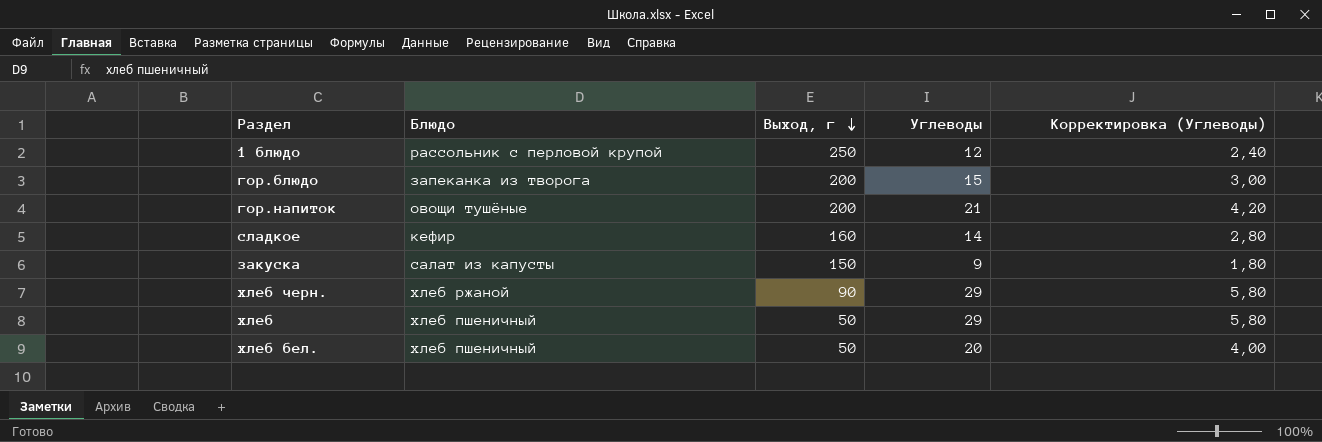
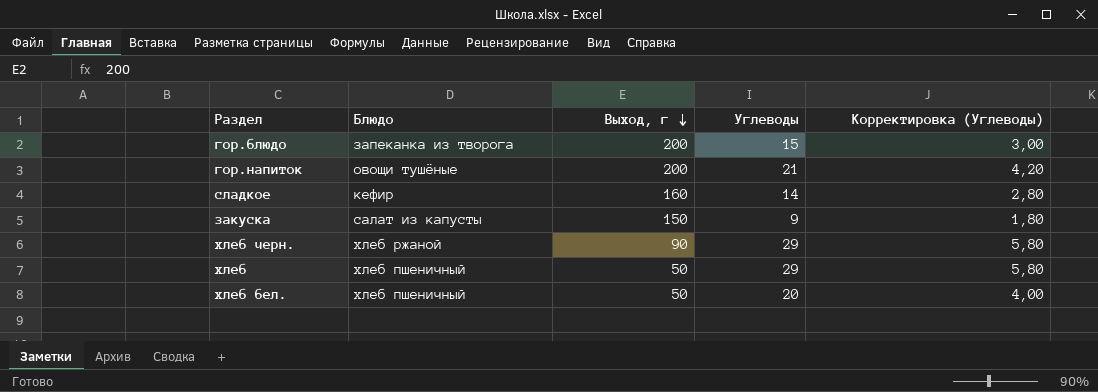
row 1 блюдо: рассольник с перловой крупой | 250 | 12 | 2,40 -> none

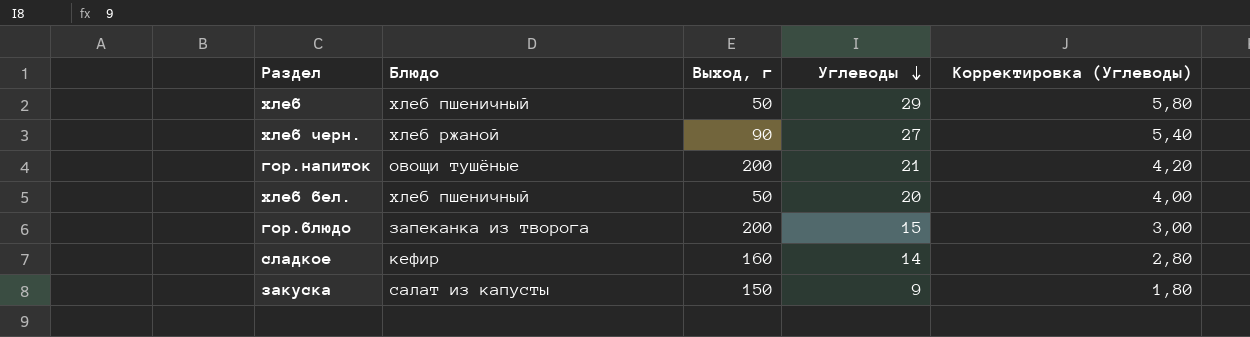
row order: Выход, г descending -> Углеводы descending
хлеб черн. | Углеводы: 29 -> 27
хлеб черн. | Корректировка (Углеводы): 5,80 -> 5,40

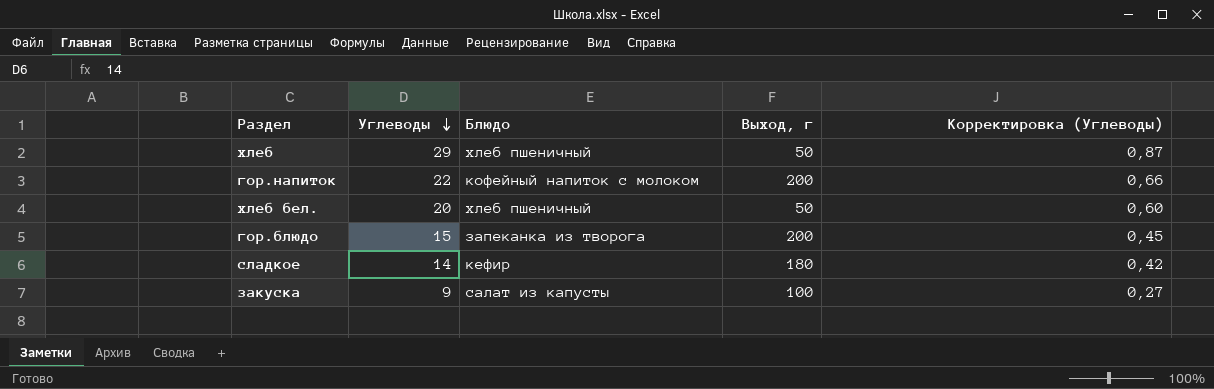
column Углеводы | position: 4 -> 2
column Корректировка (Углеводы) | formula: [Углеводы] * 0,2 -> [Углеводы] * 0,03
row хлеб черн.: хлеб ржаной | 90 | 27 | 5,40 -> none
гор.напиток | Углеводы: 21 -> 22
гор.напиток | Блюдо: овощи тушёные -> кофейный напиток с молоком
сладкое | Выход, г: 160 -> 180
закуска | Выход, г: 150 -> 100

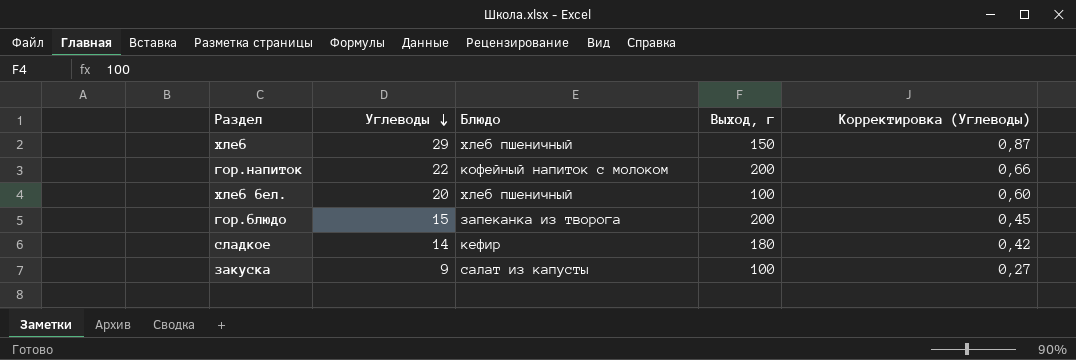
хлеб | Выход, г: 50 -> 150
хлеб бел. | Выход, г: 50 -> 100

